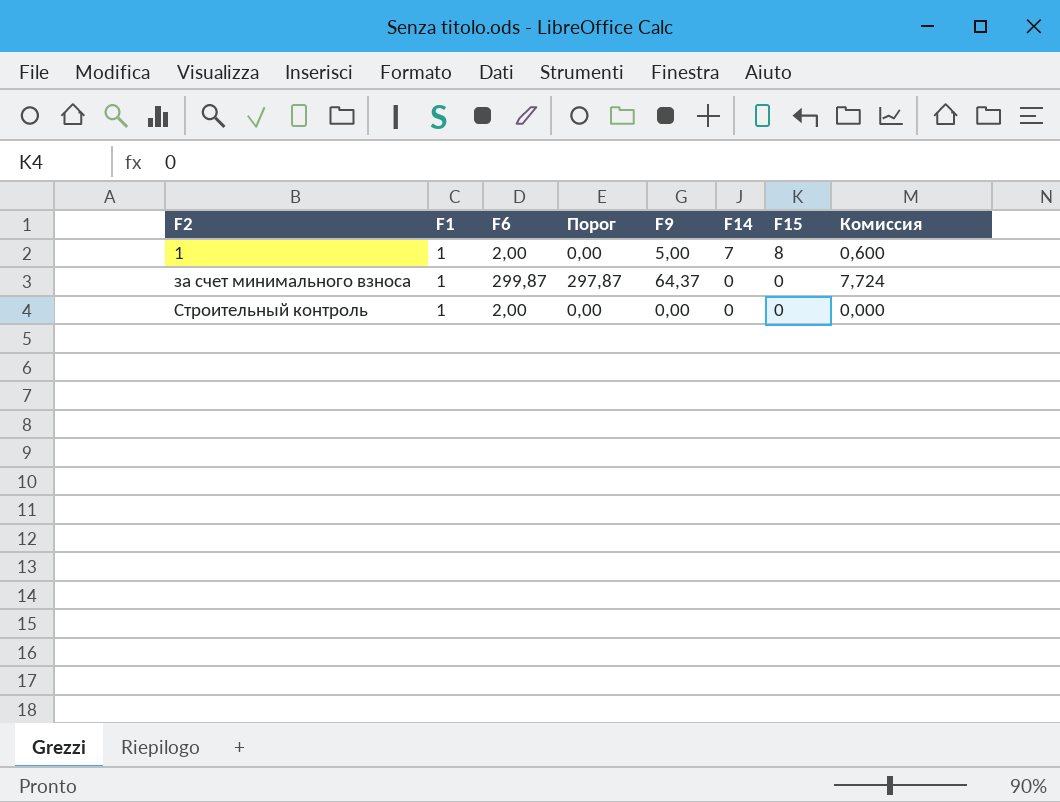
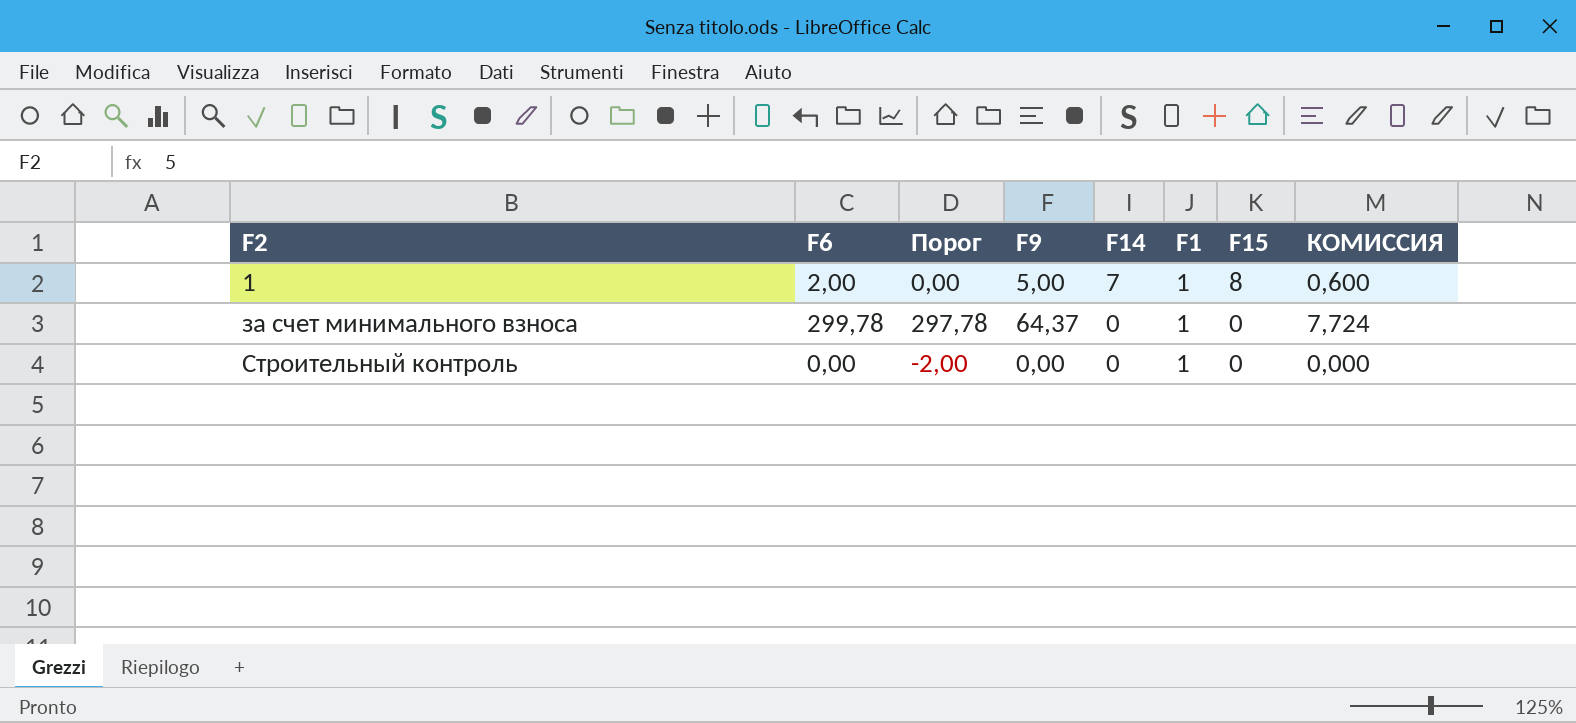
column F1 | position: 2 -> 6
column name: Комиссия -> КОМИССИЯ
за счет минимального взноса | F6: 299,87 -> 299,78
за счет минимального взноса | Порог: 297,87 -> 297,78
Строительный контроль | F6: 2,00 -> 0,00
Строительный контроль | Порог: 0,00 -> -2,00

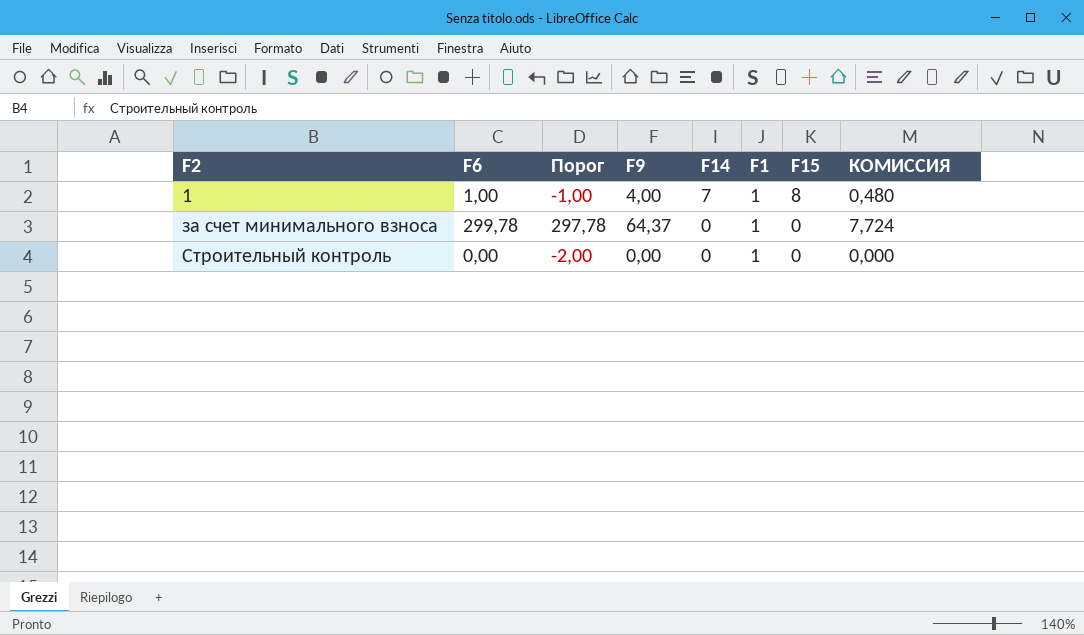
1 | F6: 2,00 -> 1,00
1 | Порог: 0,00 -> -1,00
1 | F9: 5,00 -> 4,00
1 | КОМИССИЯ: 0,600 -> 0,480

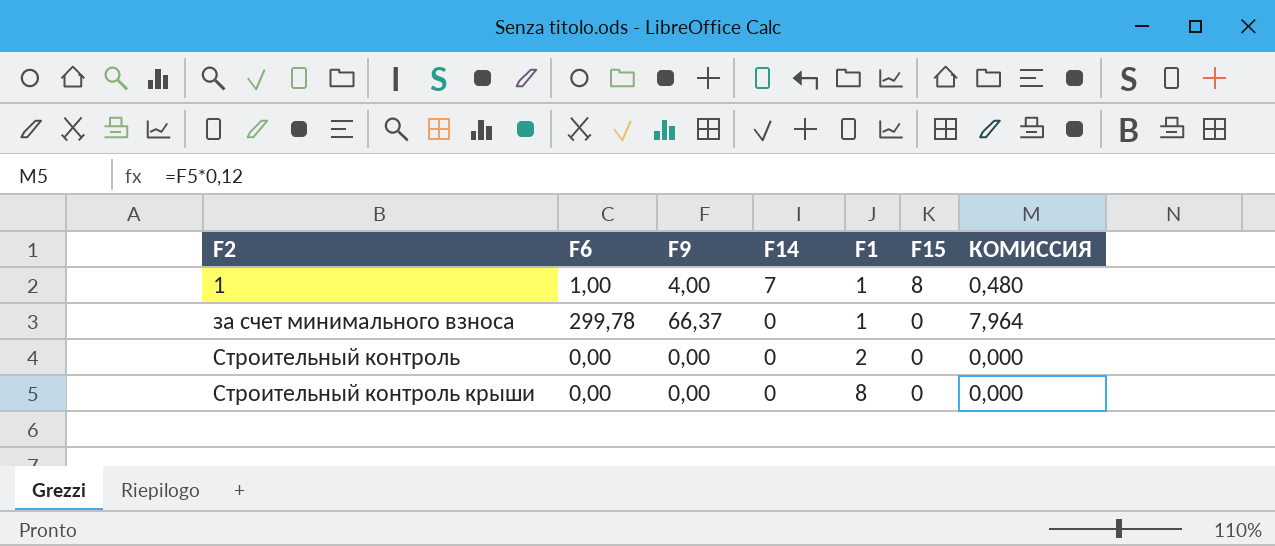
column Порог | formula: [F6] - 2 -> none
за счет минимального взноса | F9: 64,37 -> 66,37
за счет минимального взноса | КОМИССИЯ: 7,724 -> 7,964
Строительный контроль | F1: 1 -> 2
row Строительный контроль крыши: none -> 0,00 | 0,00 | 0 | 8 | 0 | 0,000

